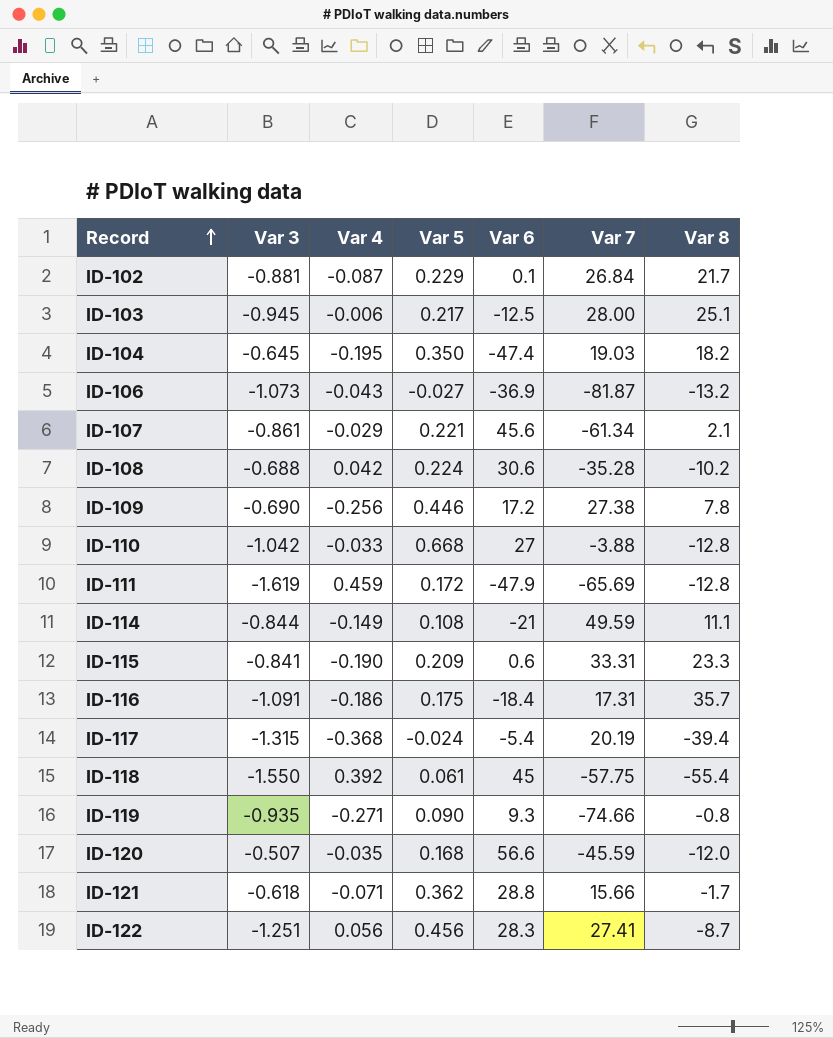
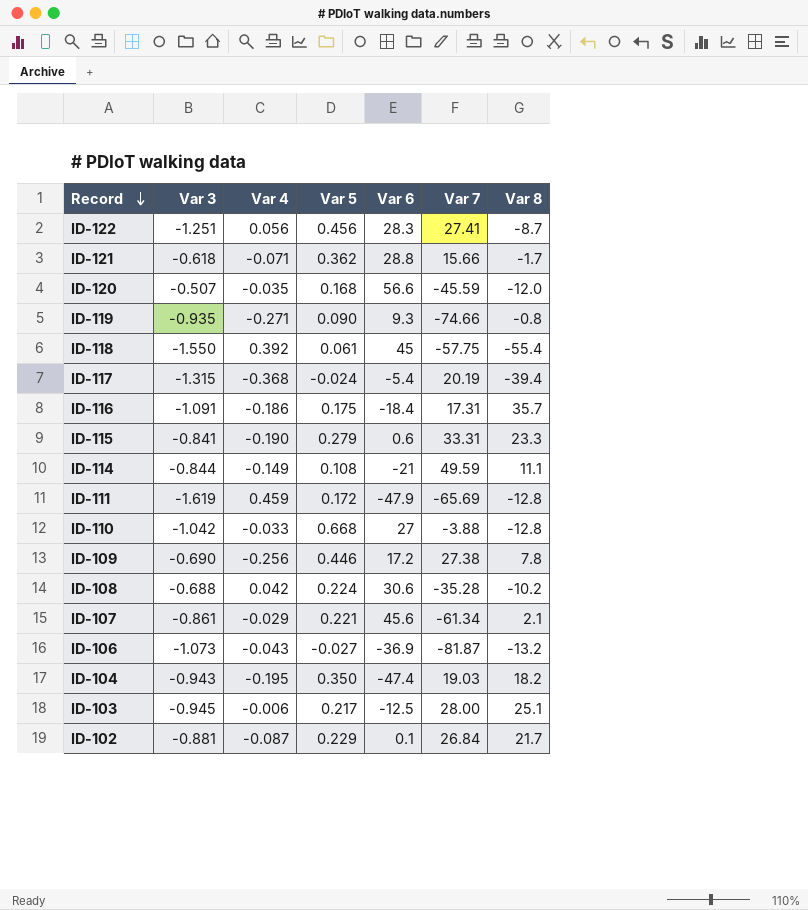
row order: Record ascending -> Record descending
ID-115 | Var 5: 0.209 -> 0.279
ID-104 | Var 3: -0.645 -> -0.943

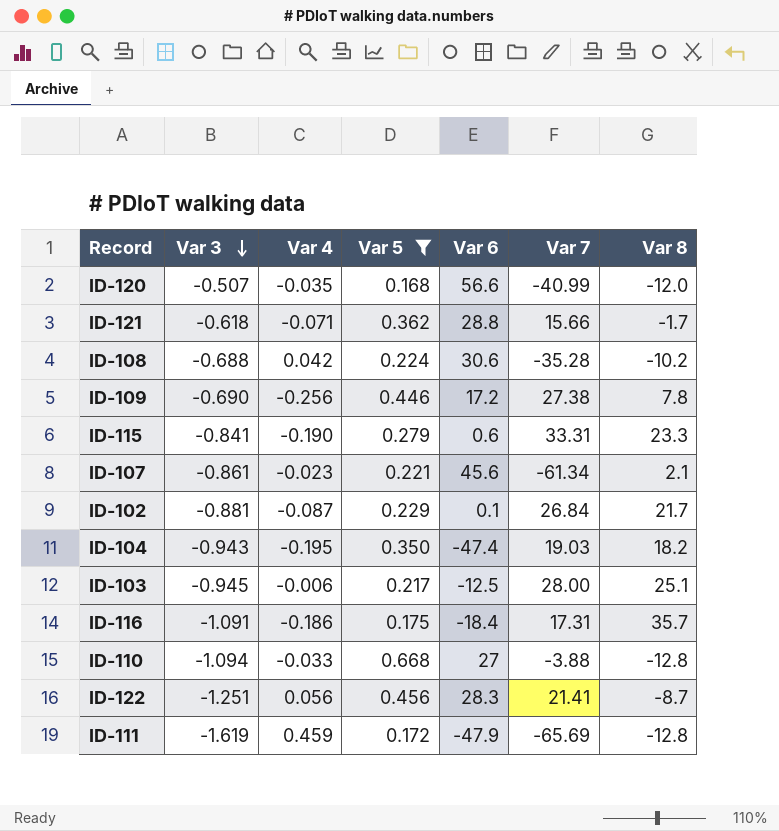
filter: none -> Var 5 >= 0.168
row order: Record descending -> Var 3 descending
ID-120 | Var 7: -45.59 -> -40.99
ID-107 | Var 4: -0.029 -> -0.023
ID-110 | Var 3: -1.042 -> -1.094
ID-122 | Var 7: 27.41 -> 21.41

